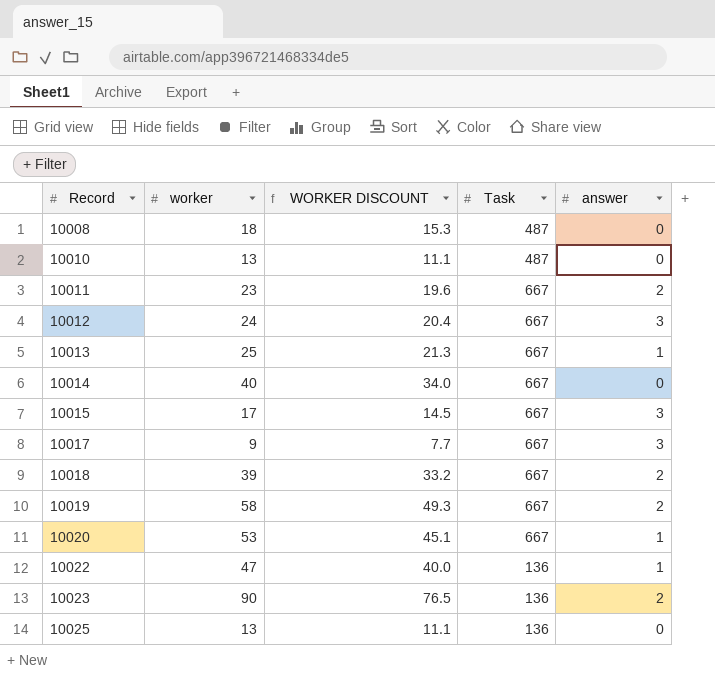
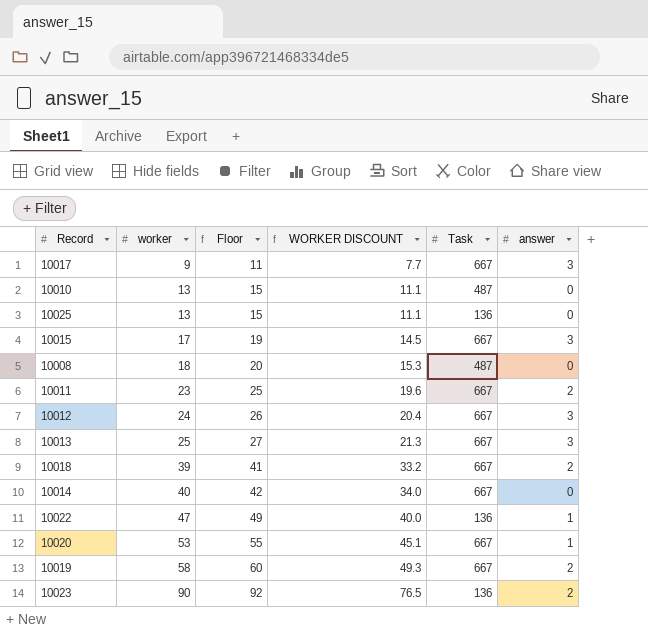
row order: Record ascending -> worker ascending
column Floor | formula: none -> [worker] + 2
10013 | answer: 1 -> 3

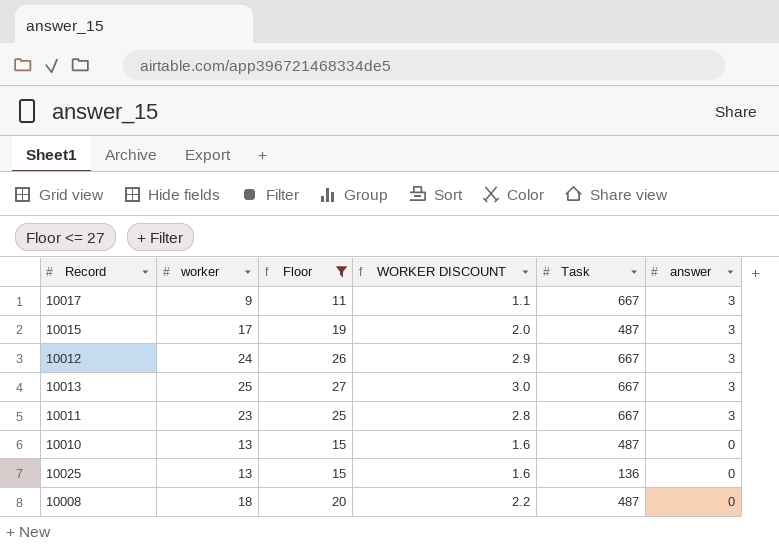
filter: none -> Floor <= 27
row order: worker ascending -> answer descending
column WORKER DISCOUNT | formula: [worker] * 0.85 -> [worker] * 0.12
10015 | Task: 667 -> 487
10011 | answer: 2 -> 3

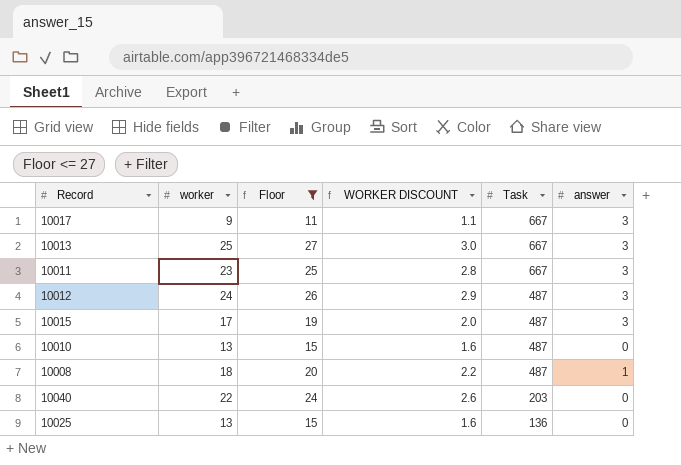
row order: answer descending -> Task descending
10012 | Task: 667 -> 487
10008 | answer: 0 -> 1
row 10040: none -> 22 | 24 | 2.6 | 203 | 0

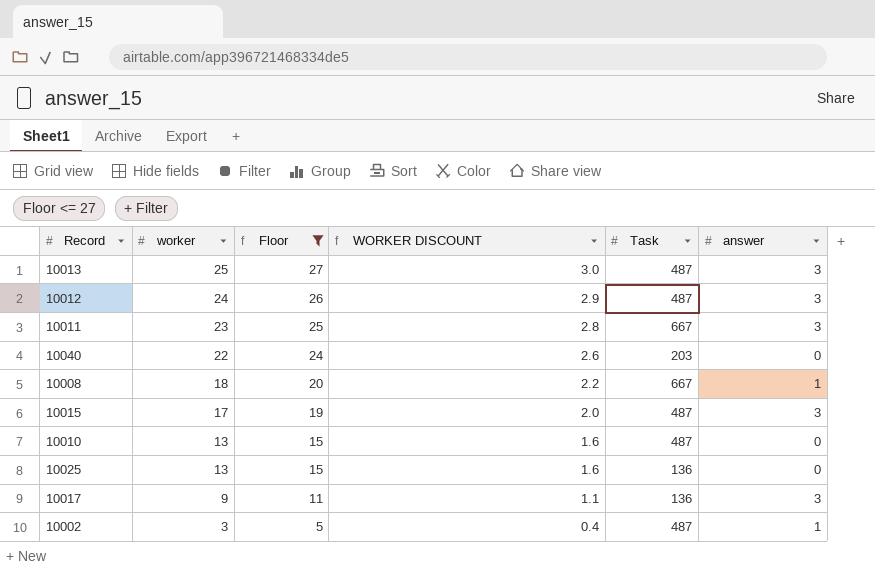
row order: Task descending -> worker descending
10013 | Task: 667 -> 487
10008 | Task: 487 -> 667
10017 | Task: 667 -> 136
row 10002: none -> 3 | 5 | 0.4 | 487 | 1

